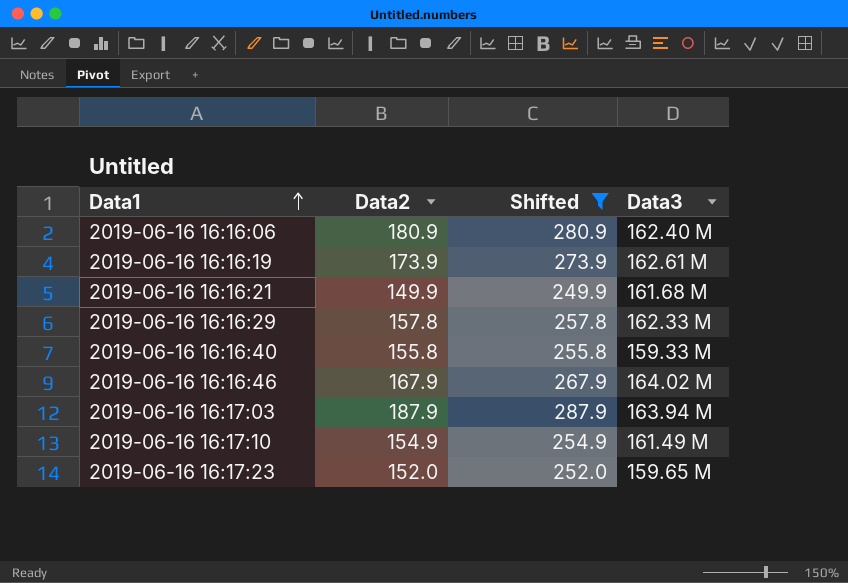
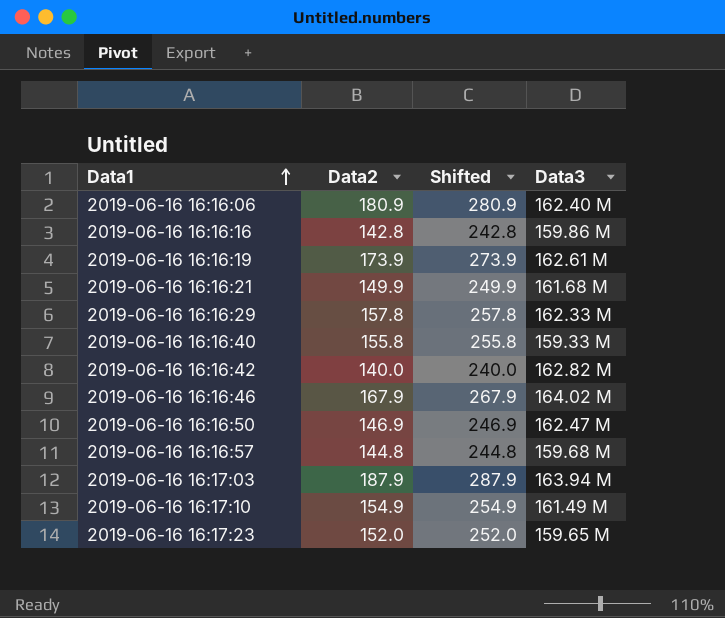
filter: Shifted >= 249.9 -> none

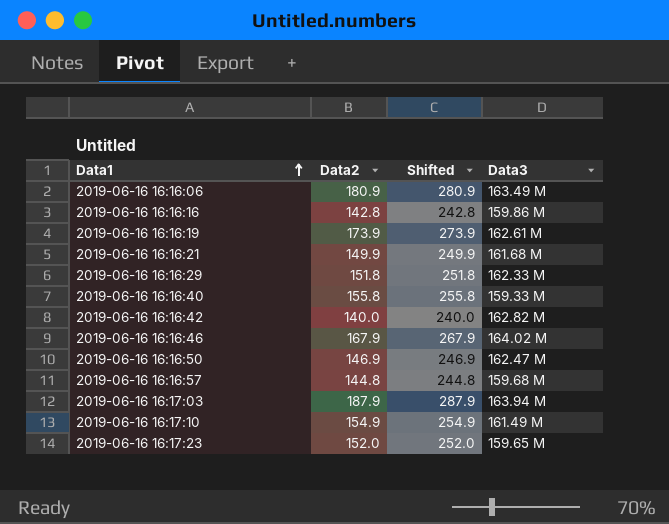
2019-06-16 16:16:06 | Data3: 162.40 M -> 163.49 M
2019-06-16 16:16:29 | Data2: 157.8 -> 151.8
2019-06-16 16:16:29 | Shifted: 257.8 -> 251.8

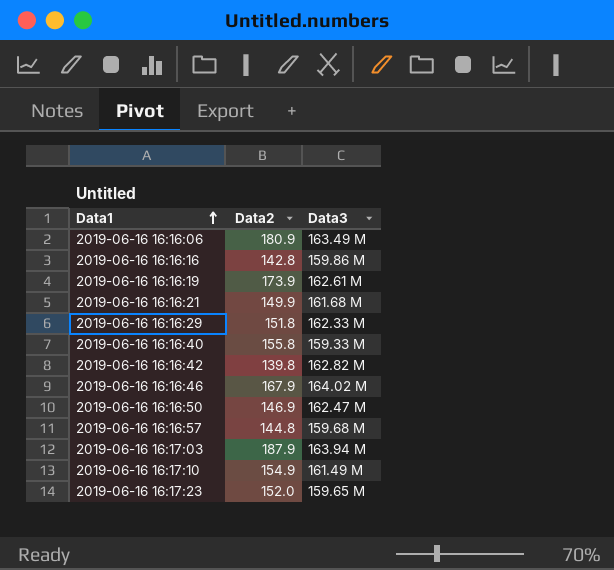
column Shifted | formula: [Data2] + 100 -> none
2019-06-16 16:16:42 | Data2: 140.0 -> 139.8

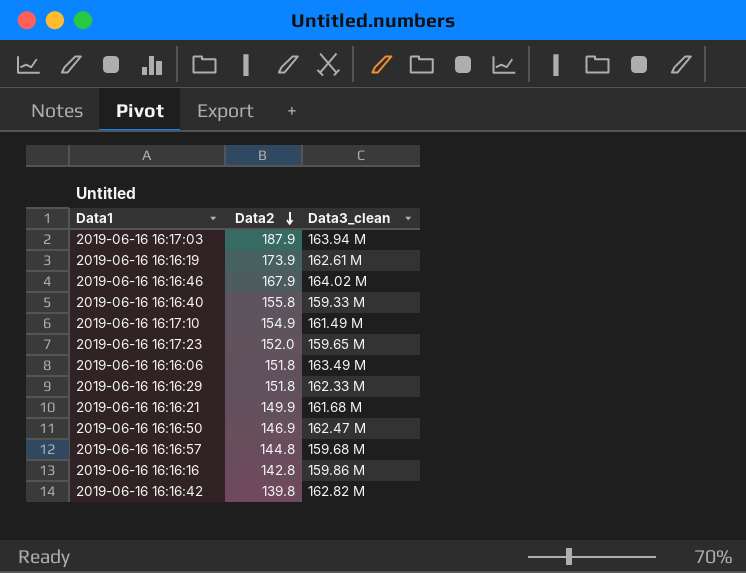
row order: Data1 ascending -> Data2 descending
column name: Data3 -> Data3_clean
2019-06-16 16:16:06 | Data2: 180.9 -> 151.8

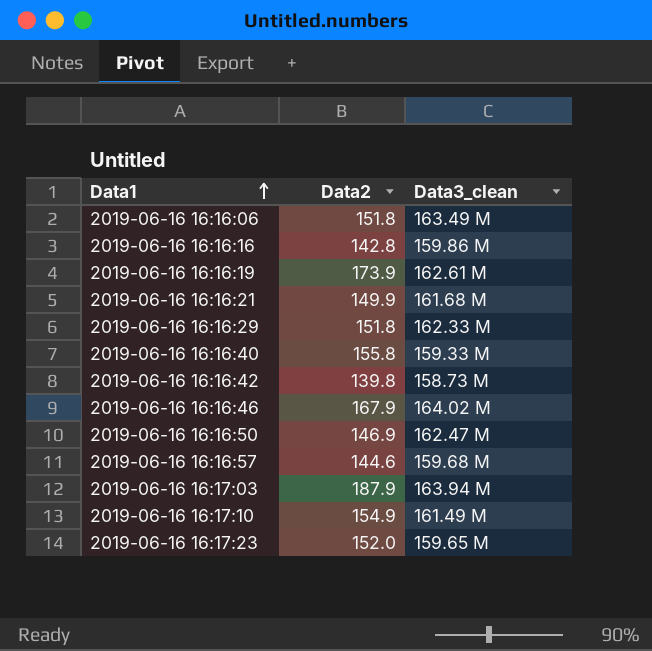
row order: Data2 descending -> Data1 ascending
2019-06-16 16:16:42 | Data3_clean: 162.82 M -> 158.73 M
2019-06-16 16:16:57 | Data2: 144.8 -> 144.6

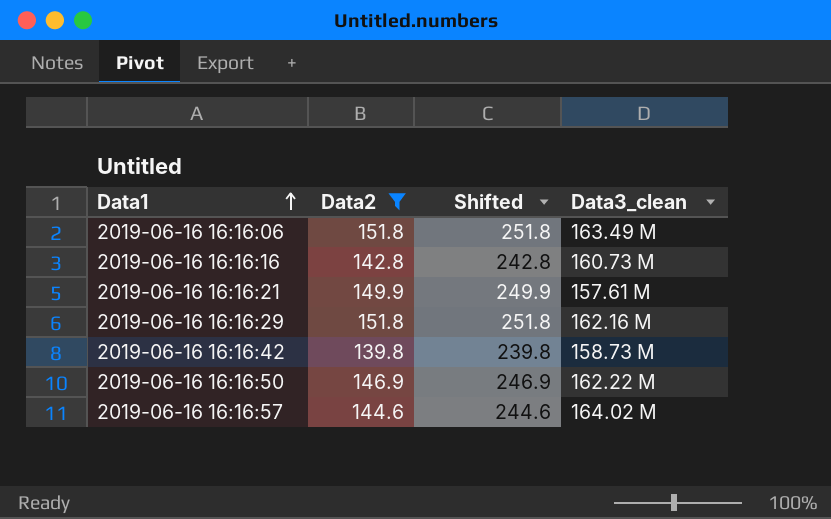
filter: none -> Data2 <= 151.8
column Shifted | formula: none -> [Data2] + 100
2019-06-16 16:16:16 | Data3_clean: 159.86 M -> 160.73 M
2019-06-16 16:16:21 | Data3_clean: 161.68 M -> 157.61 M
2019-06-16 16:16:29 | Data3_clean: 162.33 M -> 162.16 M
2019-06-16 16:16:50 | Data3_clean: 162.47 M -> 162.22 M
2019-06-16 16:16:57 | Data3_clean: 159.68 M -> 164.02 M

